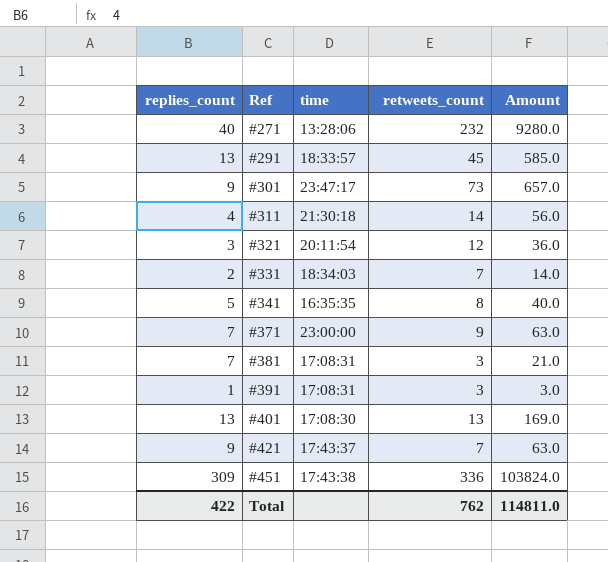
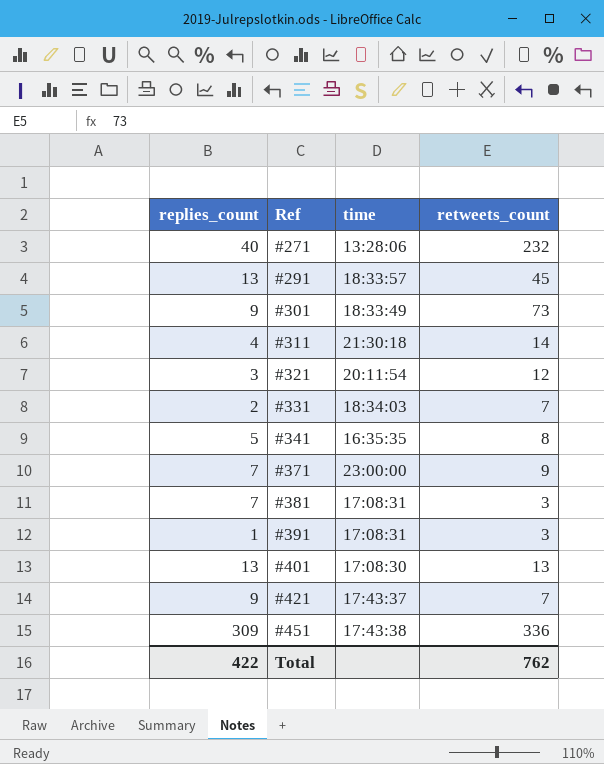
column Amount | formula: [replies_count] * [retweets_count] -> none
#301 | time: 23:47:17 -> 18:33:49

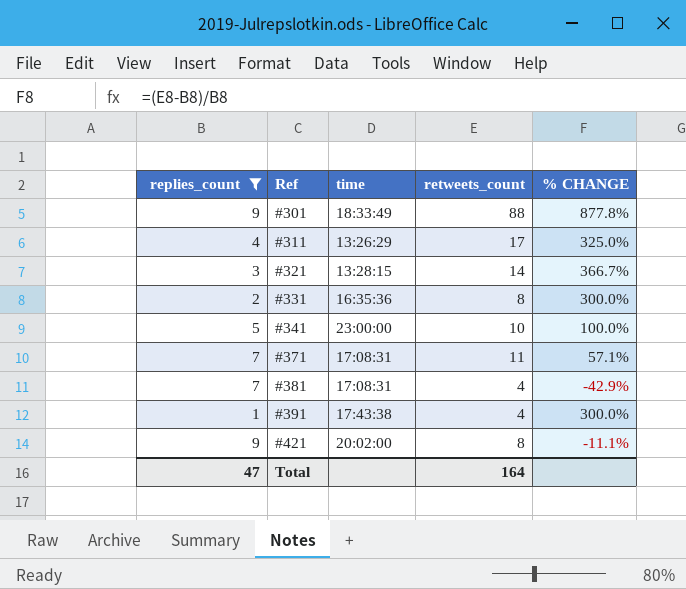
filter: none -> replies_count <= 9
column % CHANGE | formula: none -> ([retweets_count] - [replies_count]) / [replies_count]
#301 | retweets_count: 73 -> 88
#311 | time: 21:30:18 -> 13:26:29
#311 | retweets_count: 14 -> 17
#321 | time: 20:11:54 -> 13:28:15
#321 | retweets_count: 12 -> 14
#331 | time: 18:34:03 -> 16:35:36
#331 | retweets_count: 7 -> 8
#341 | time: 16:35:35 -> 23:00:00
#341 | retweets_count: 8 -> 10
#371 | time: 23:00:00 -> 17:08:31
#371 | retweets_count: 9 -> 11
#381 | retweets_count: 3 -> 4
#391 | time: 17:08:31 -> 17:43:38
#391 | retweets_count: 3 -> 4
#421 | time: 17:43:37 -> 20:02:00
#421 | retweets_count: 7 -> 8
Total | replies_count: 422 -> 47
Total | retweets_count: 762 -> 164

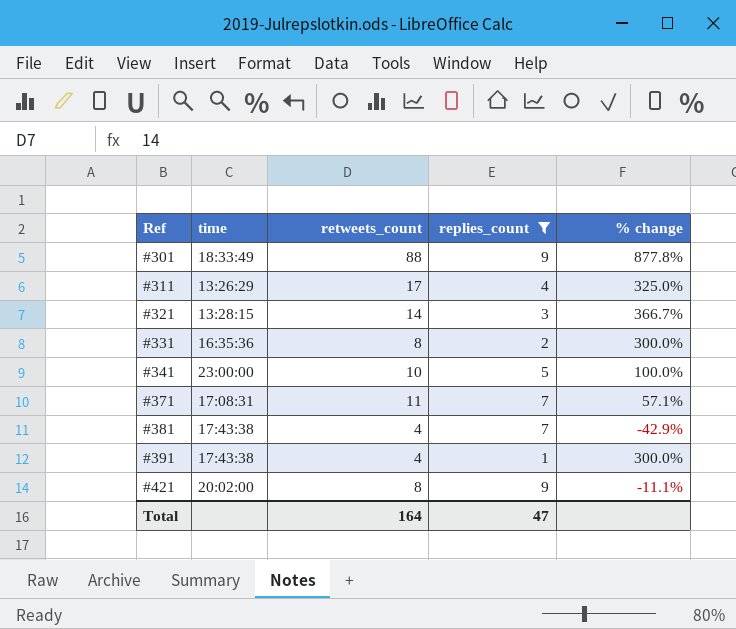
column replies_count | position: 1 -> 4
column name: % CHANGE -> % change
#381 | time: 17:08:31 -> 17:43:38

